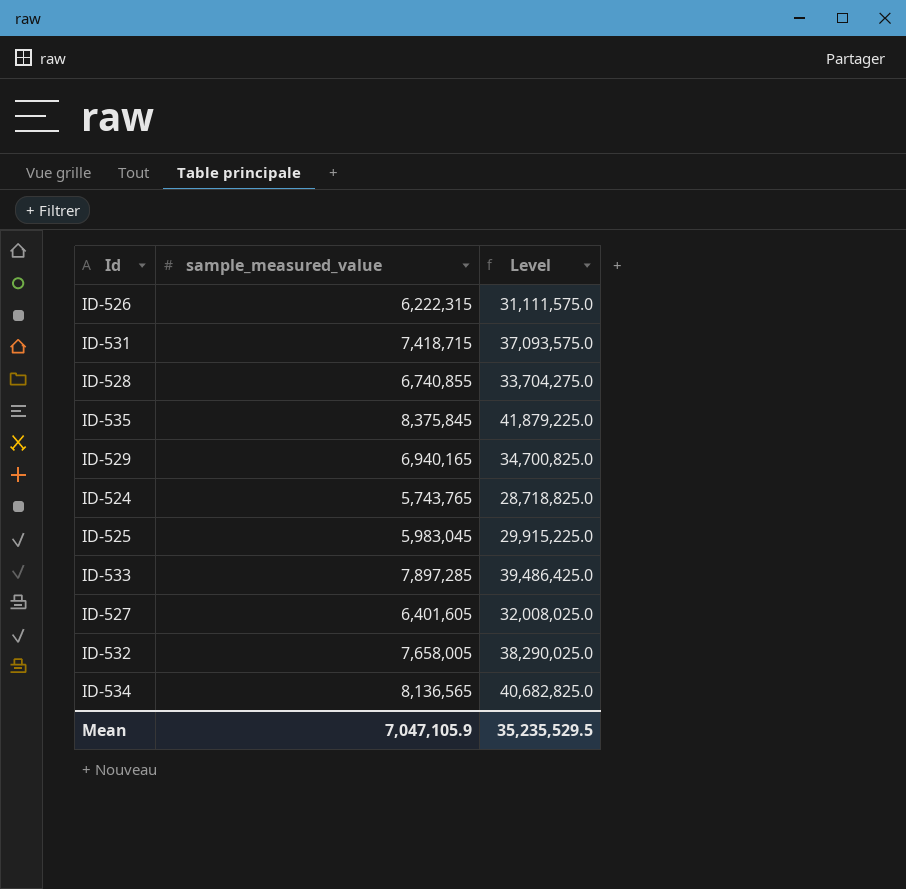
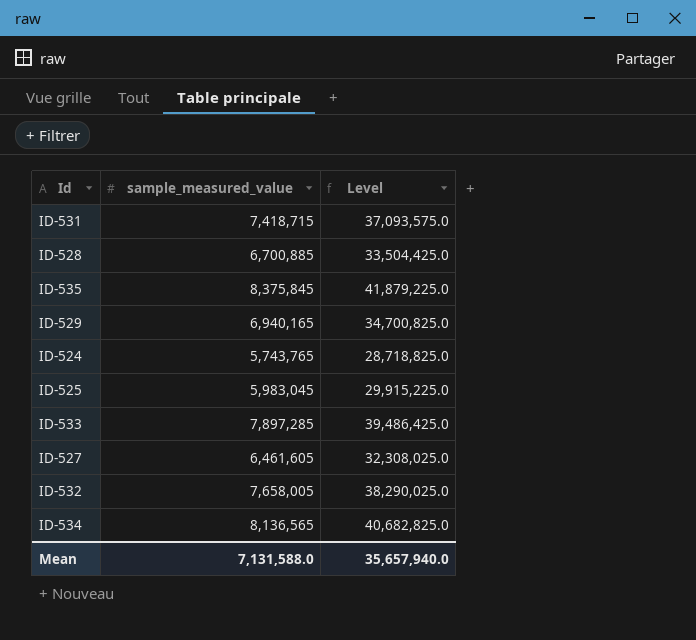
row ID-526: 6,222,315 | 31,111,575.0 -> none
ID-528 | sample_measured_value: 6,740,855 -> 6,700,885
ID-528 | Level: 33,704,275.0 -> 33,504,425.0
ID-527 | sample_measured_value: 6,401,605 -> 6,461,605
ID-527 | Level: 32,008,025.0 -> 32,308,025.0
Mean | sample_measured_value: 7,047,105.9 -> 7,131,588.0
Mean | Level: 35,235,529.5 -> 35,657,940.0

